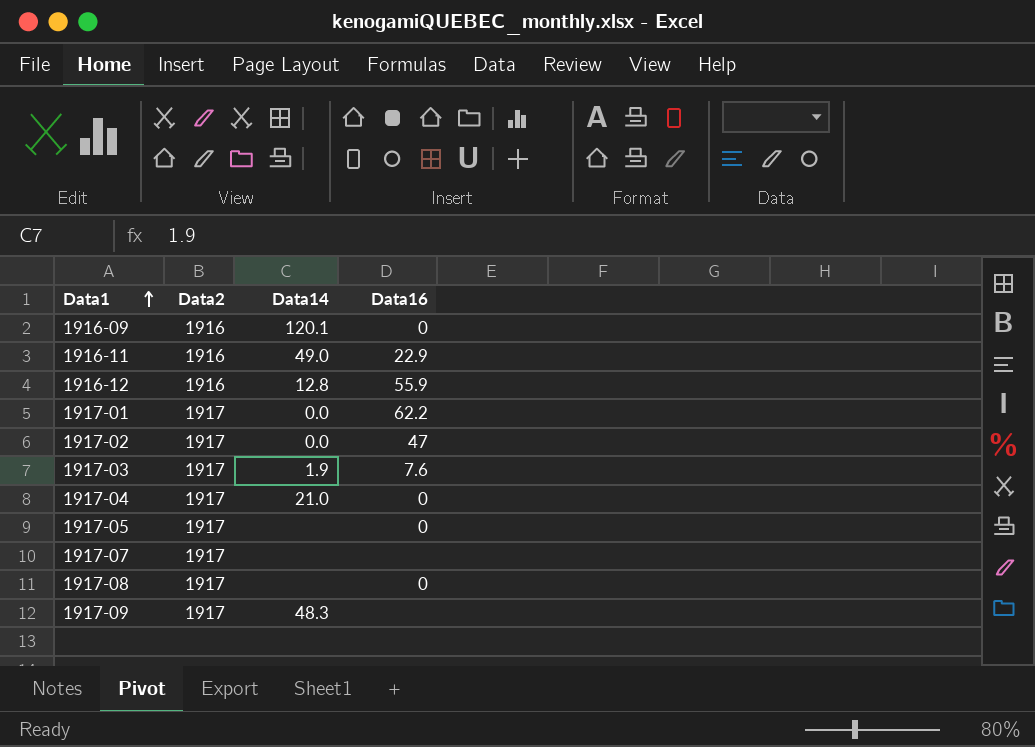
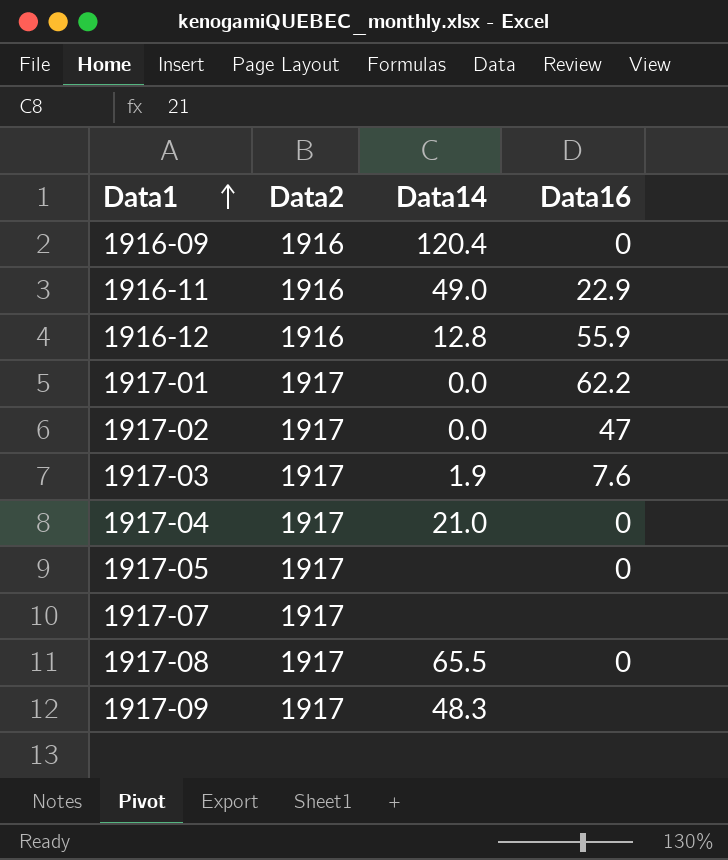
1916-09 | Data14: 120.1 -> 120.4
1917-08 | Data14: none -> 65.5

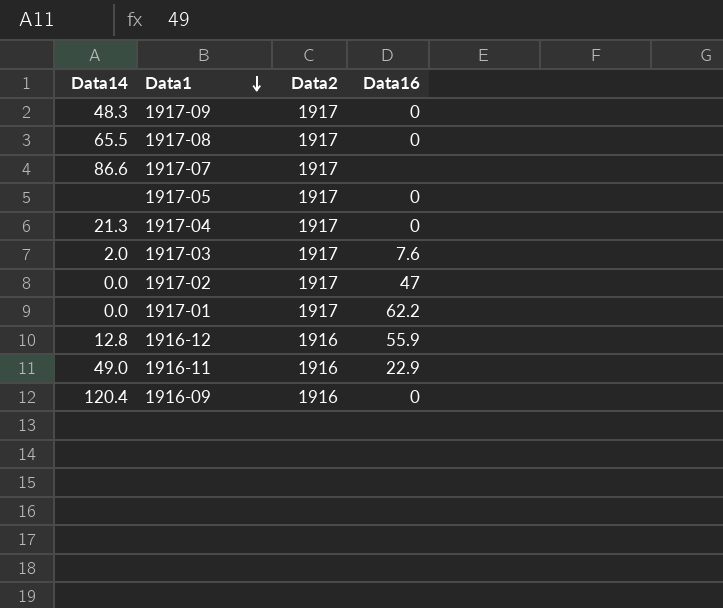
row order: Data1 ascending -> Data1 descending
column Data14 | position: 3 -> 1
1917-09 | Data16: none -> 0
1917-07 | Data14: none -> 86.6
1917-04 | Data14: 21.0 -> 21.3
1917-03 | Data14: 1.9 -> 2.0

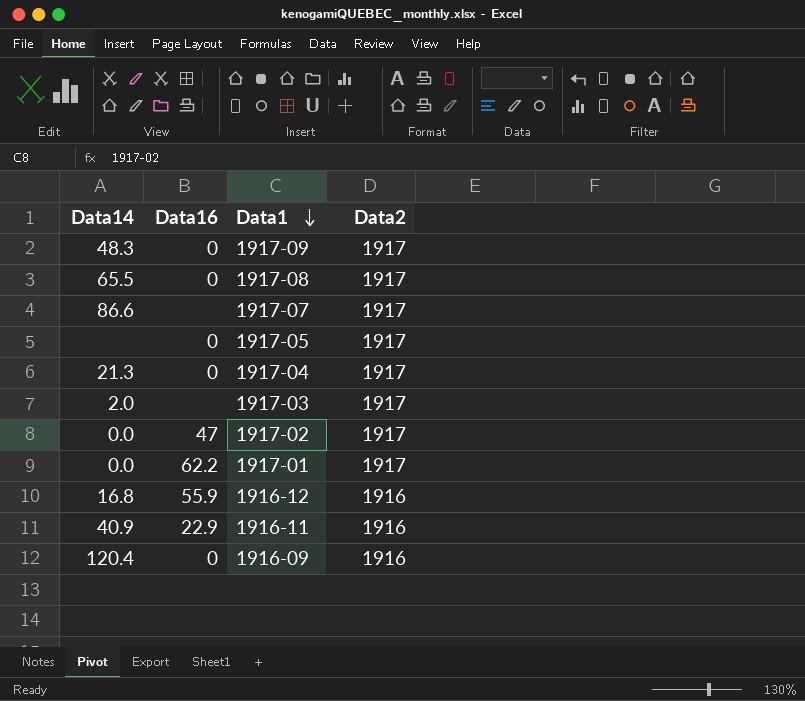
column Data16 | position: 4 -> 2
1917-03 | Data16: 7.6 -> none
1916-12 | Data14: 12.8 -> 16.8
1916-11 | Data14: 49.0 -> 40.9

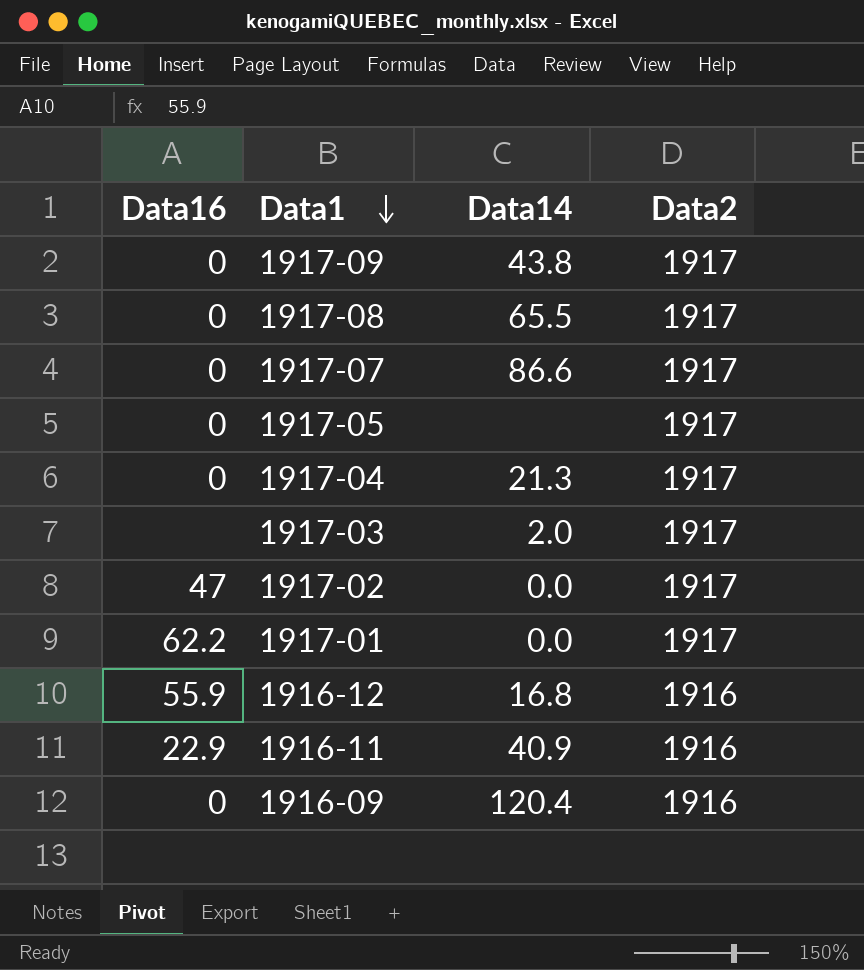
column Data14 | position: 1 -> 3
1917-09 | Data14: 48.3 -> 43.8
1917-07 | Data16: none -> 0

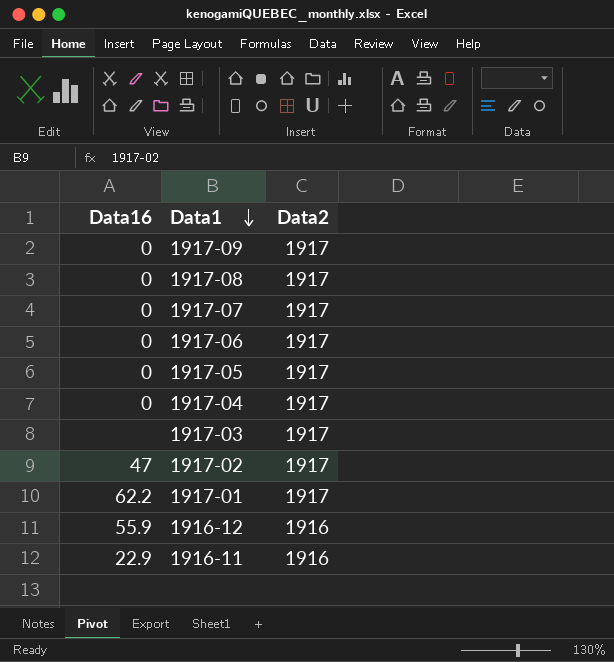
column Data14 | position: 3 -> none
row 1916-09: 0 | 120.4 | 1916 -> none
row 1917-06: none -> 0 | 1917

